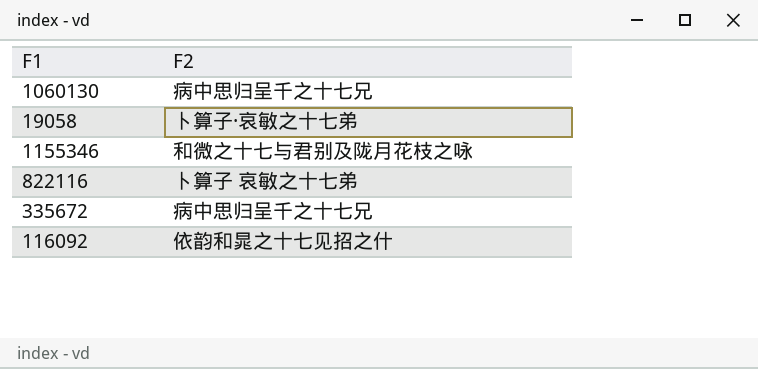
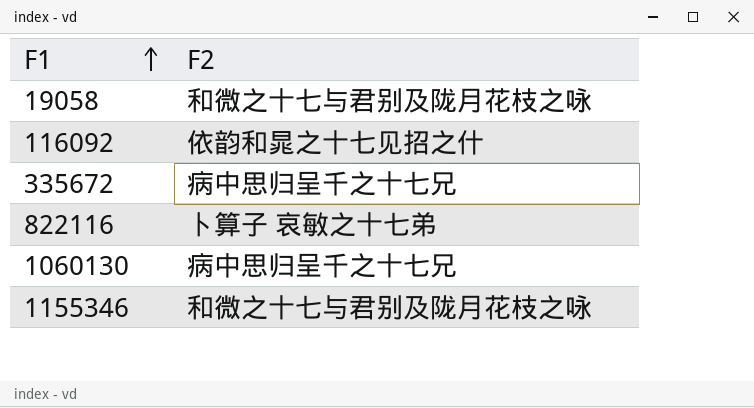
row order: none -> F1 ascending
19058 | F2: 卜算子·哀敏之十七弟 -> 和微之十七与君别及陇月花枝之咏

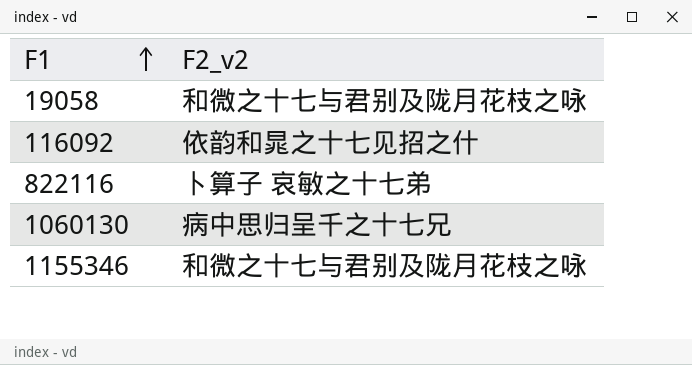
column name: F2 -> F2_v2
row 335672: 病中思归呈千之十七兄 -> none

